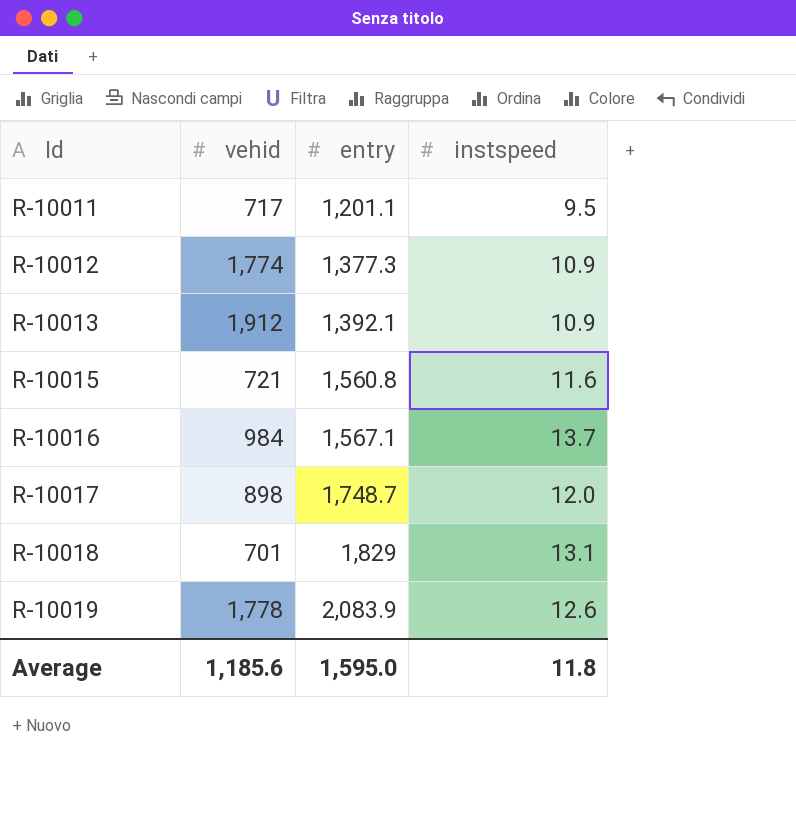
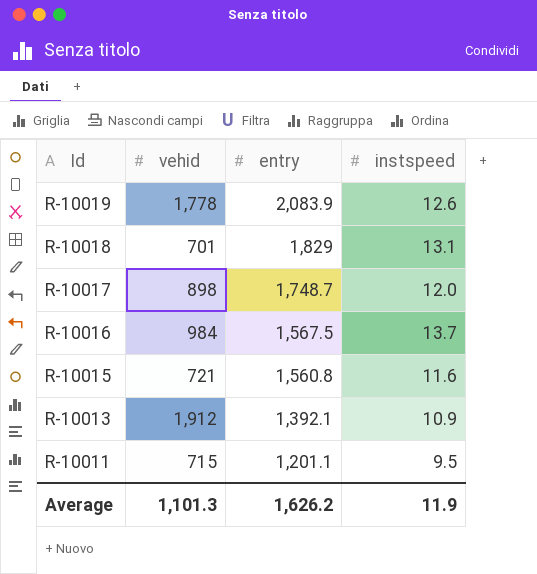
row order: Id ascending -> Id descending
row R-10012: 1,774 | 1,377.3 | 10.9 -> none
R-10016 | entry: 1,567.1 -> 1,567.5
R-10011 | vehid: 717 -> 715
Average | vehid: 1,185.6 -> 1,101.3
Average | entry: 1,595.0 -> 1,626.2
Average | instspeed: 11.8 -> 11.9

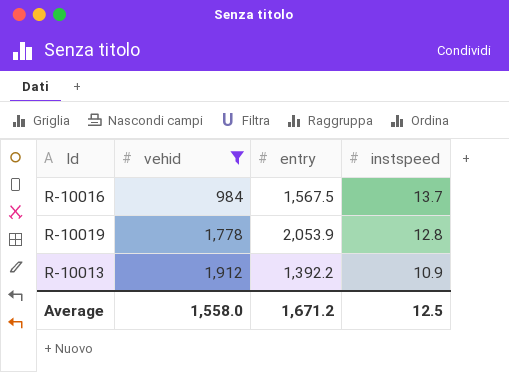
filter: none -> vehid >= 984
row order: Id descending -> vehid ascending
R-10019 | entry: 2,083.9 -> 2,053.9
R-10019 | instspeed: 12.6 -> 12.8
R-10013 | entry: 1,392.1 -> 1,392.2
Average | vehid: 1,101.3 -> 1,558.0
Average | entry: 1,626.2 -> 1,671.2
Average | instspeed: 11.9 -> 12.5

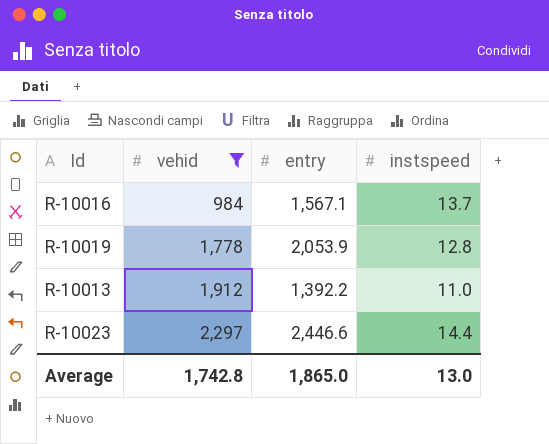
R-10016 | entry: 1,567.5 -> 1,567.1
R-10013 | instspeed: 10.9 -> 11.0
row R-10023: none -> 2,297 | 2,446.6 | 14.4
Average | vehid: 1,558.0 -> 1,742.8
Average | entry: 1,671.2 -> 1,865.0
Average | instspeed: 12.5 -> 13.0

